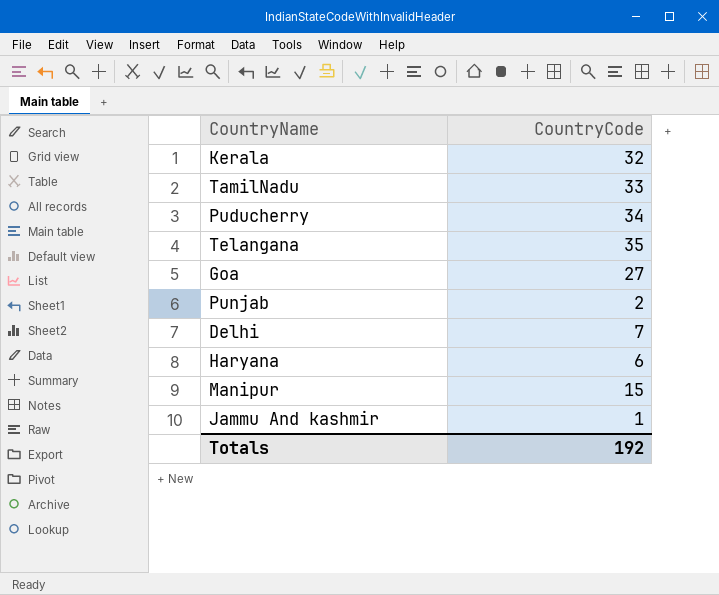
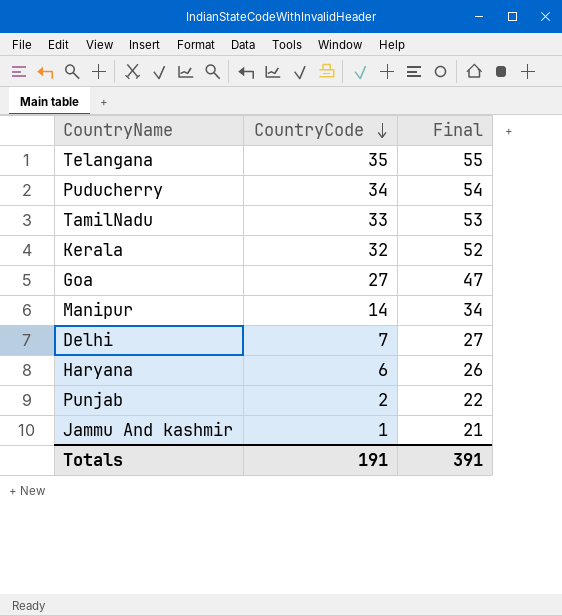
row order: none -> CountryCode descending
column Final | formula: none -> [CountryCode] + 20
Manipur | CountryCode: 15 -> 14
Totals | CountryCode: 192 -> 191

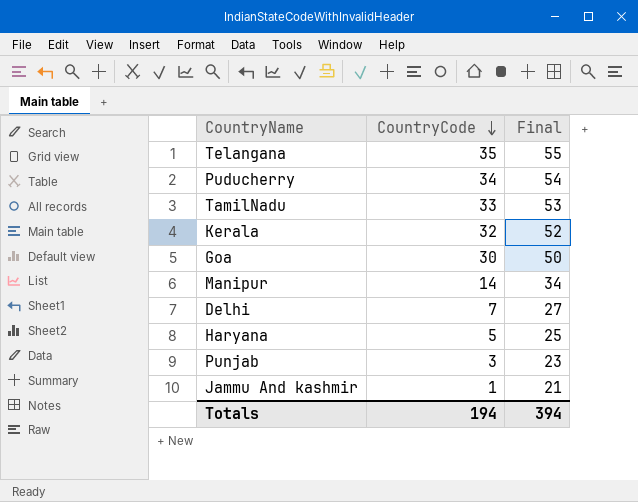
Goa | CountryCode: 27 -> 30
Goa | Final: 47 -> 50
Haryana | CountryCode: 6 -> 5
Haryana | Final: 26 -> 25
Punjab | CountryCode: 2 -> 3
Punjab | Final: 22 -> 23
Totals | CountryCode: 191 -> 194
Totals | Final: 391 -> 394

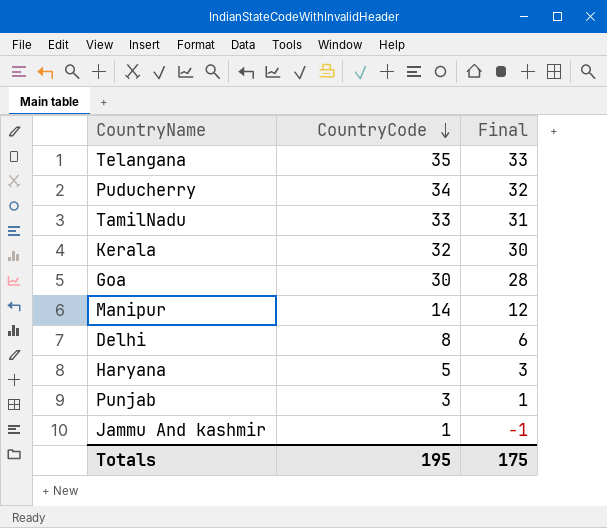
column Final | formula: [CountryCode] + 20 -> [CountryCode] - 2
Delhi | CountryCode: 7 -> 8
Totals | CountryCode: 194 -> 195
Totals | Final: 394 -> 175

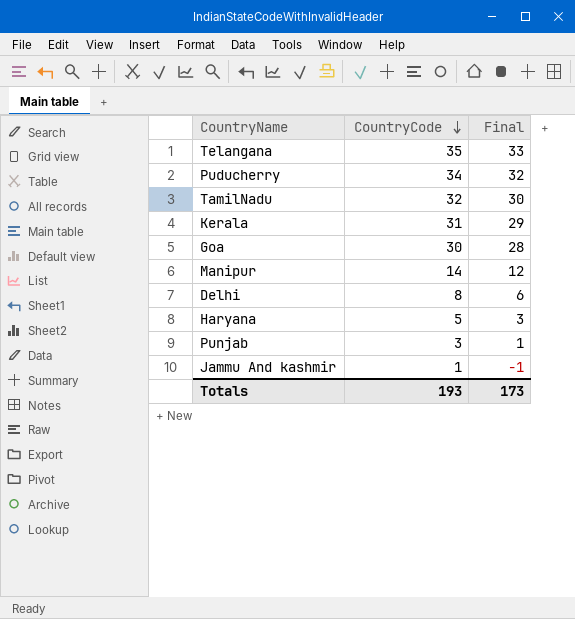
TamilNadu | CountryCode: 33 -> 32
TamilNadu | Final: 31 -> 30
Kerala | CountryCode: 32 -> 31
Kerala | Final: 30 -> 29
Totals | CountryCode: 195 -> 193
Totals | Final: 175 -> 173

